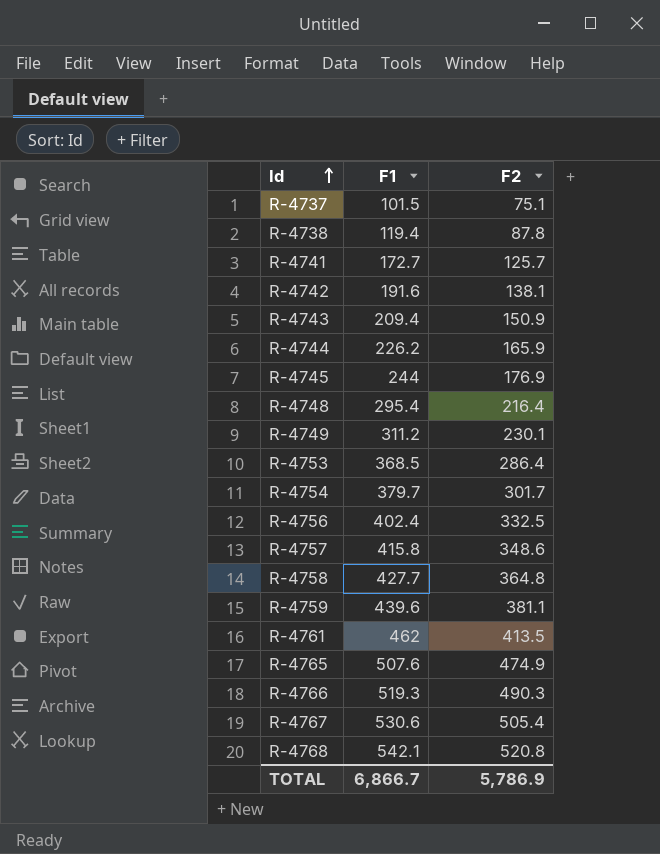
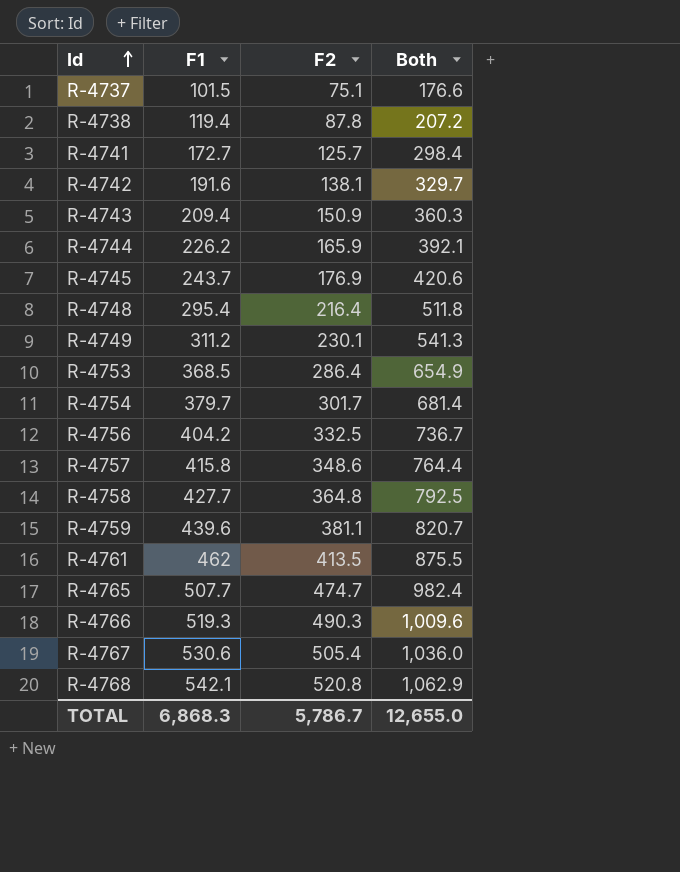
column Both | formula: none -> [F1] + [F2]
R-4745 | F1: 244 -> 243.7
R-4756 | F1: 402.4 -> 404.2
R-4765 | F1: 507.6 -> 507.7
R-4765 | F2: 474.9 -> 474.7
TOTAL | F1: 6,866.7 -> 6,868.3
TOTAL | F2: 5,786.9 -> 5,786.7

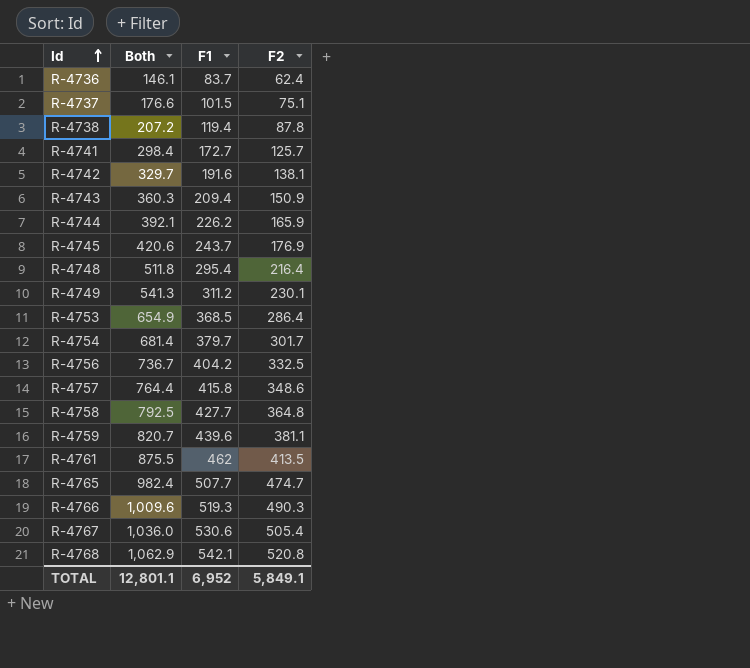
column Both | position: 4 -> 2
row R-4736: none -> 146.1 | 83.7 | 62.4
TOTAL | Both: 12,655.0 -> 12,801.1
TOTAL | F1: 6,868.3 -> 6,952
TOTAL | F2: 5,786.7 -> 5,849.1

